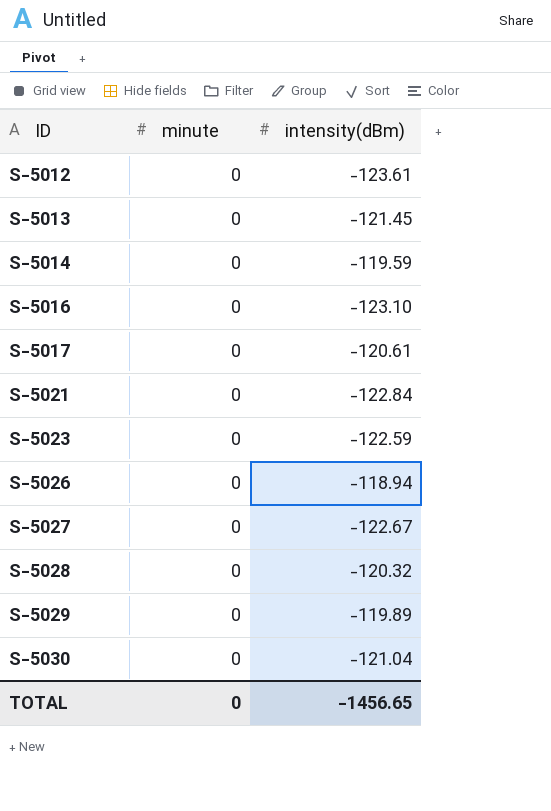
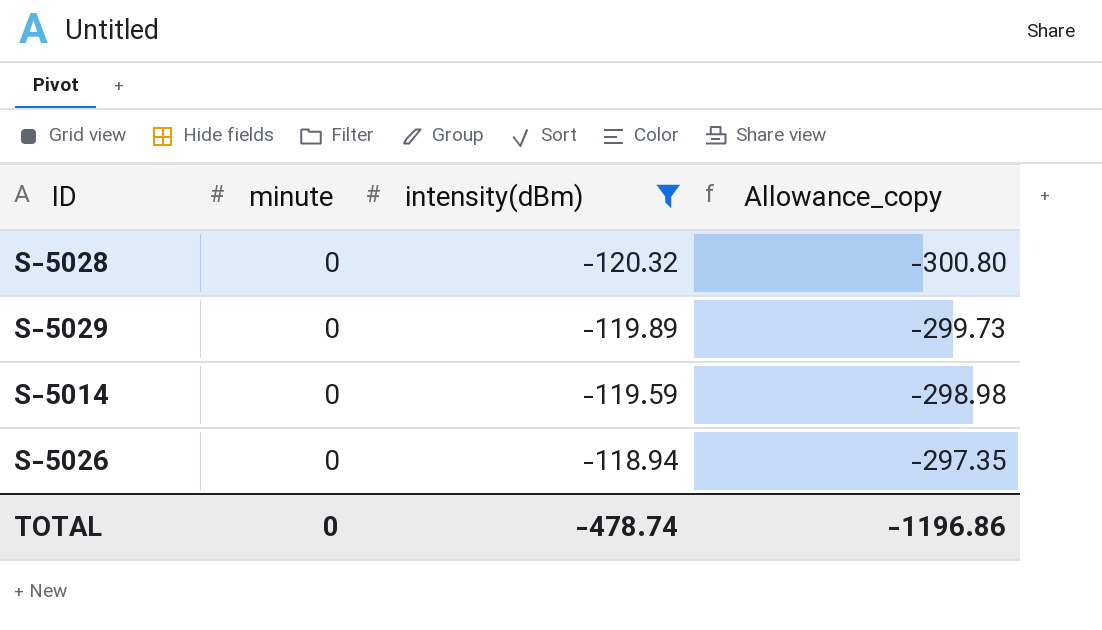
filter: none -> intensity(dBm) >= -120.32
row order: ID ascending -> intensity(dBm) ascending
column Allowance_copy | formula: none -> [intensity(dBm)] * 2.5
TOTAL | intensity(dBm): -1456.65 -> -478.74

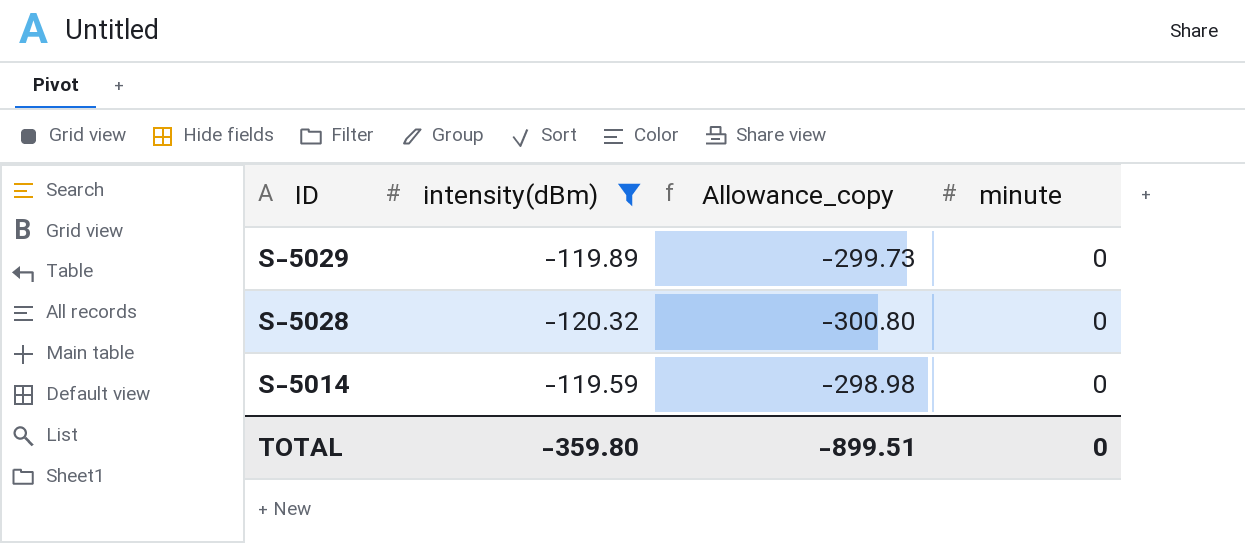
row order: intensity(dBm) ascending -> ID descending
column minute | position: 2 -> 4
row S-5026: 0 | -118.94 | -297.35 -> none
TOTAL | intensity(dBm): -478.74 -> -359.80
TOTAL | Allowance_copy: -1196.86 -> -899.51

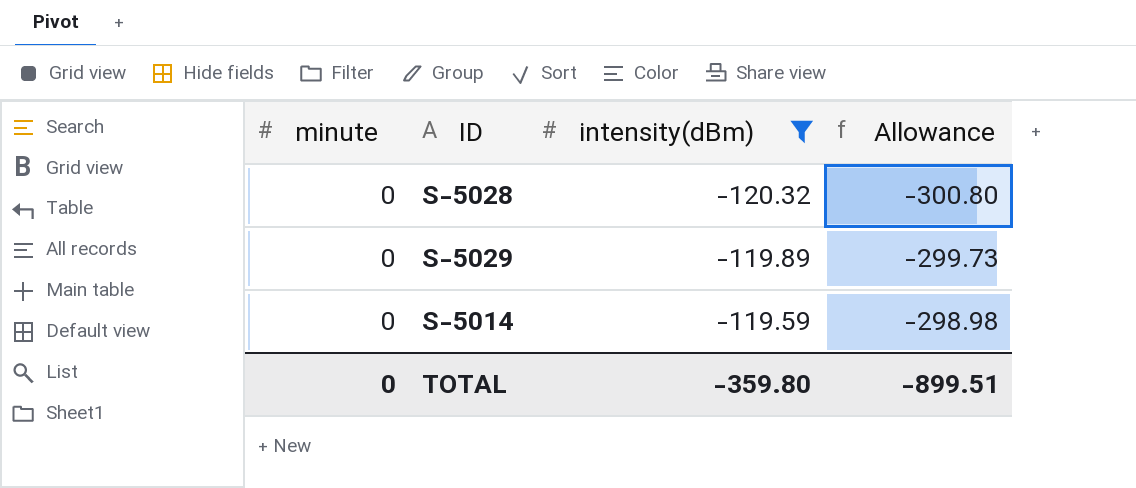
row order: ID descending -> intensity(dBm) ascending
column minute | position: 4 -> 1
column name: Allowance_copy -> Allowance

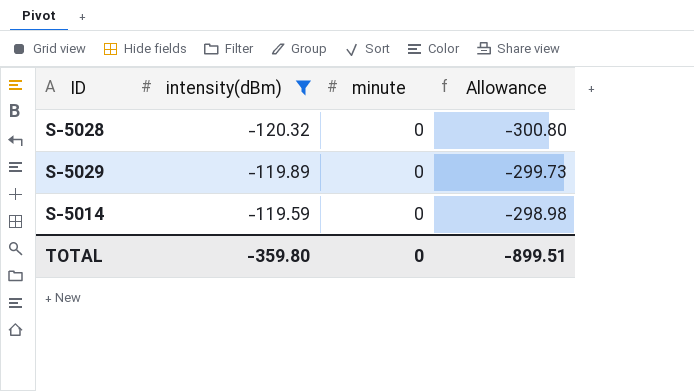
column minute | position: 1 -> 3

